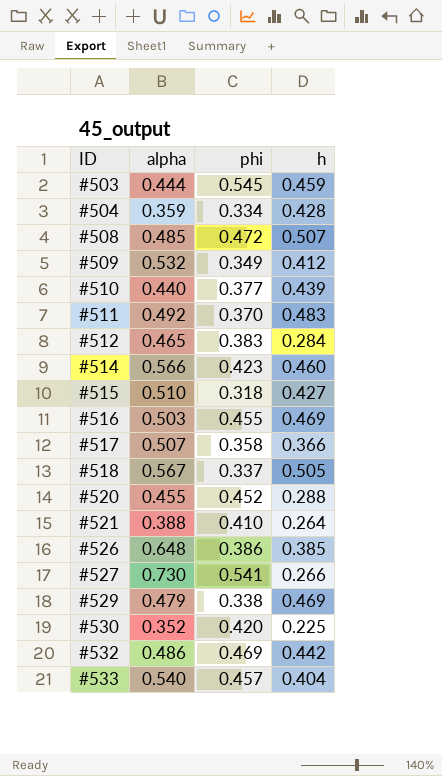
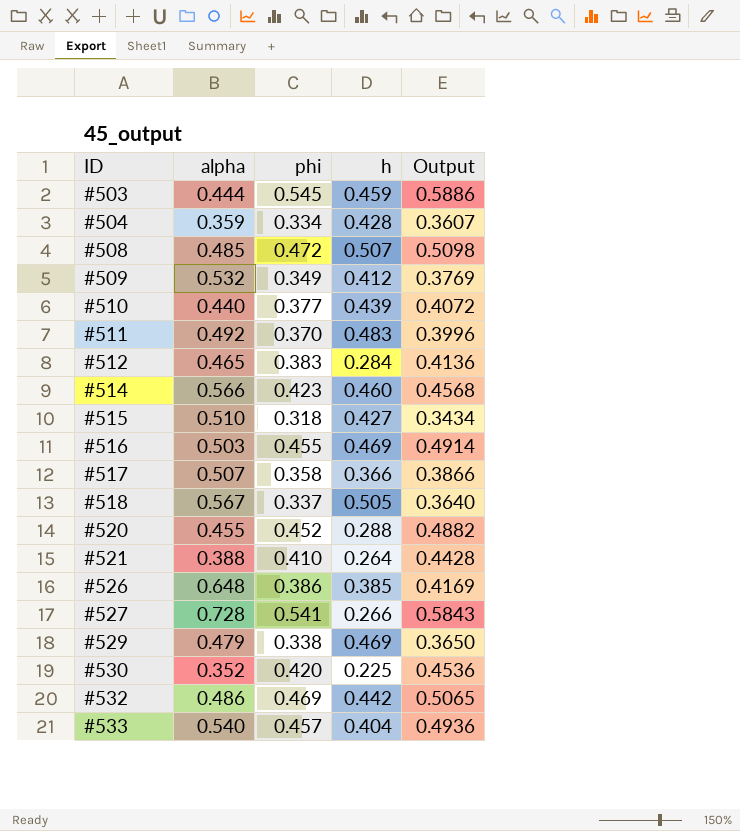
column Output | formula: none -> [phi] * 1.08
#527 | alpha: 0.730 -> 0.728

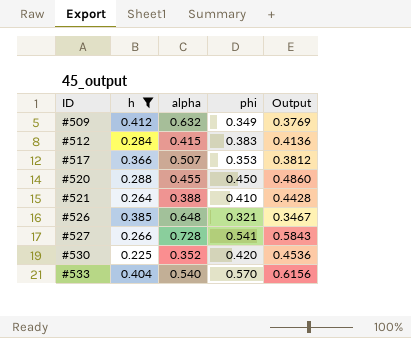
filter: none -> h <= 0.412
column h | position: 4 -> 2
#509 | alpha: 0.532 -> 0.632
#512 | alpha: 0.465 -> 0.415
#517 | phi: 0.358 -> 0.353
#517 | Output: 0.3866 -> 0.3812
#520 | phi: 0.452 -> 0.450
#520 | Output: 0.4882 -> 0.4860
#526 | phi: 0.386 -> 0.321
#526 | Output: 0.4169 -> 0.3467
#533 | phi: 0.457 -> 0.570
#533 | Output: 0.4936 -> 0.6156

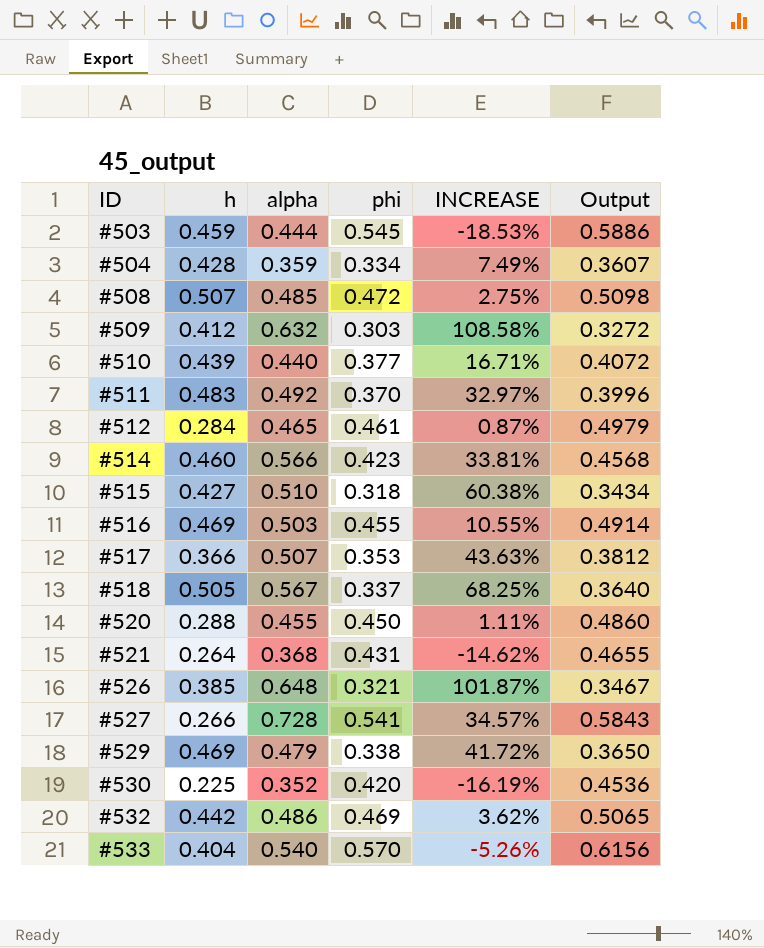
filter: h <= 0.412 -> none
column INCREASE | formula: none -> ([alpha] - [phi]) / [phi]
#509 | phi: 0.349 -> 0.303
#509 | Output: 0.3769 -> 0.3272
#512 | alpha: 0.415 -> 0.465
#512 | phi: 0.383 -> 0.461
#512 | Output: 0.4136 -> 0.4979
#521 | alpha: 0.388 -> 0.368
#521 | phi: 0.410 -> 0.431
#521 | Output: 0.4428 -> 0.4655

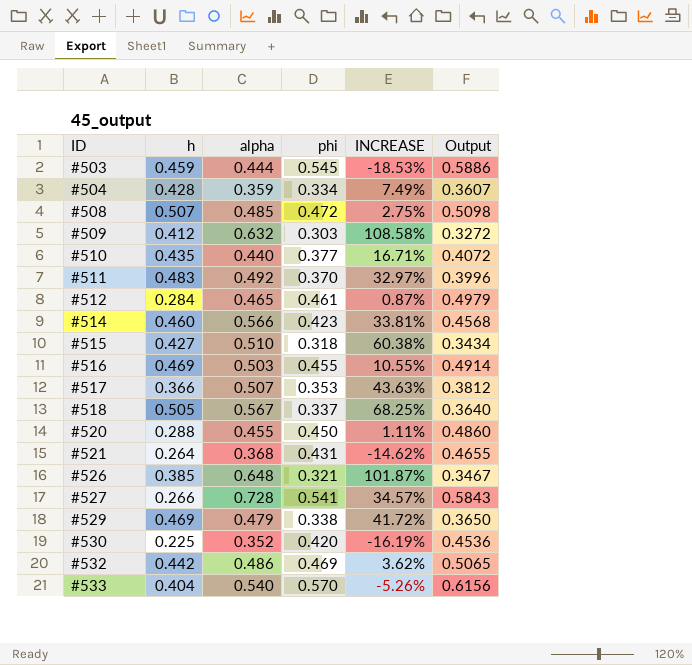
#510 | h: 0.439 -> 0.435

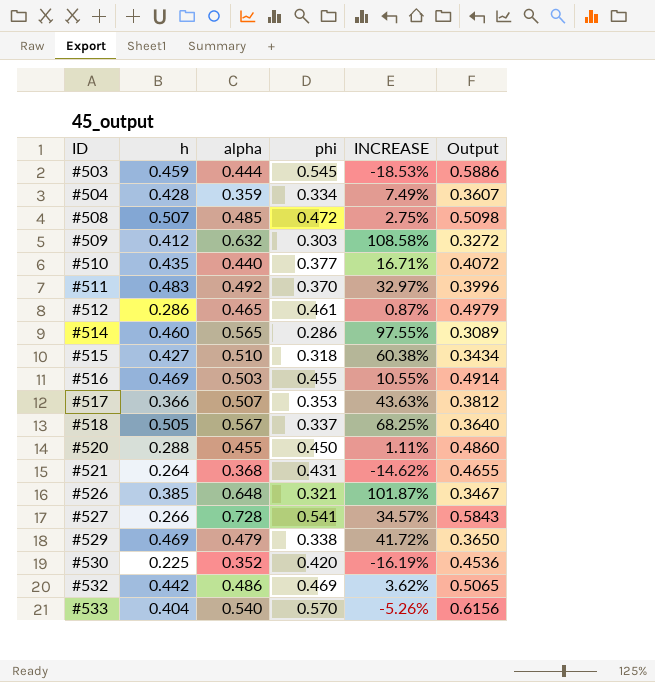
#512 | h: 0.284 -> 0.286
#514 | alpha: 0.566 -> 0.565
#514 | phi: 0.423 -> 0.286
#514 | INCREASE: 33.81% -> 97.55%
#514 | Output: 0.4568 -> 0.3089

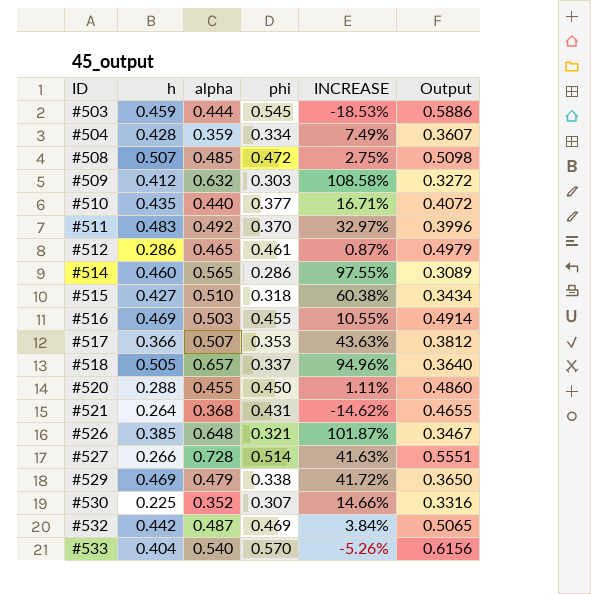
#518 | alpha: 0.567 -> 0.657
#518 | INCREASE: 68.25% -> 94.96%
#527 | phi: 0.541 -> 0.514
#527 | INCREASE: 34.57% -> 41.63%
#527 | Output: 0.5843 -> 0.5551
#530 | phi: 0.420 -> 0.307
#530 | INCREASE: -16.19% -> 14.66%
#530 | Output: 0.4536 -> 0.3316
#532 | alpha: 0.486 -> 0.487
#532 | INCREASE: 3.62% -> 3.84%

